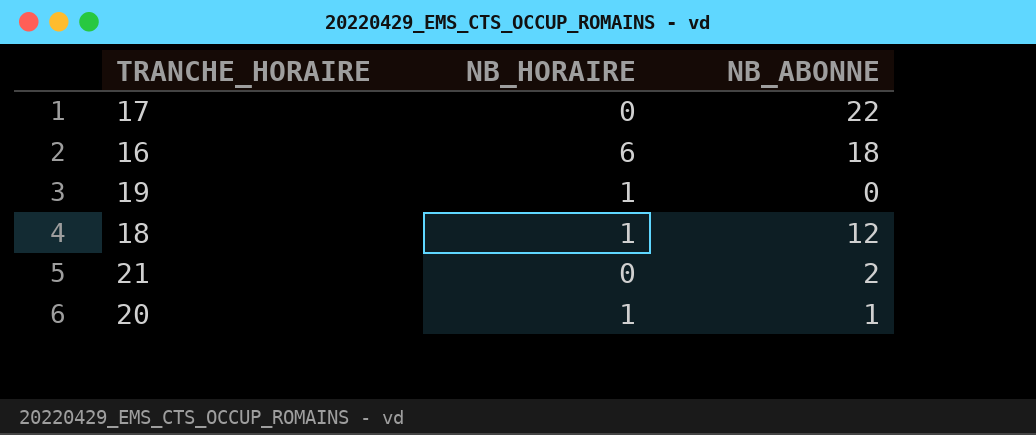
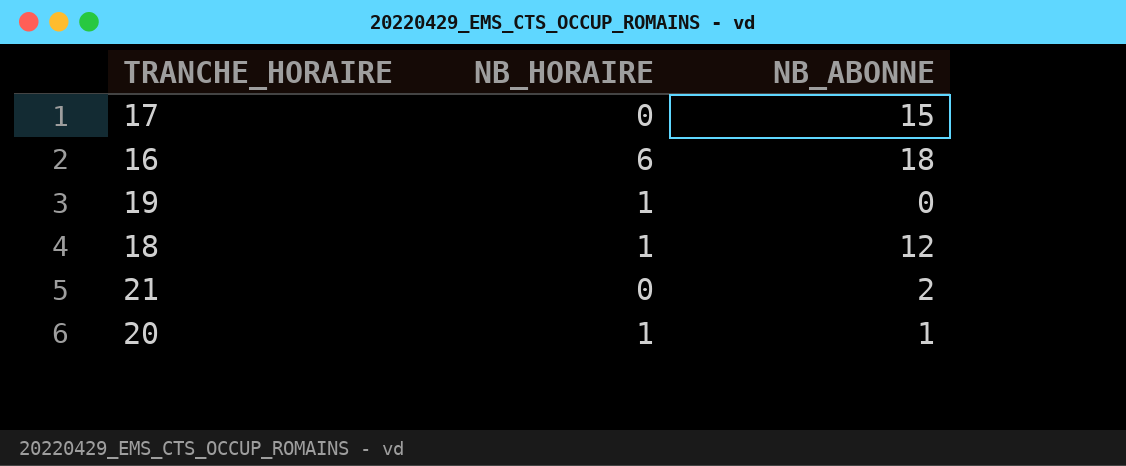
17 | NB_ABONNE: 22 -> 15

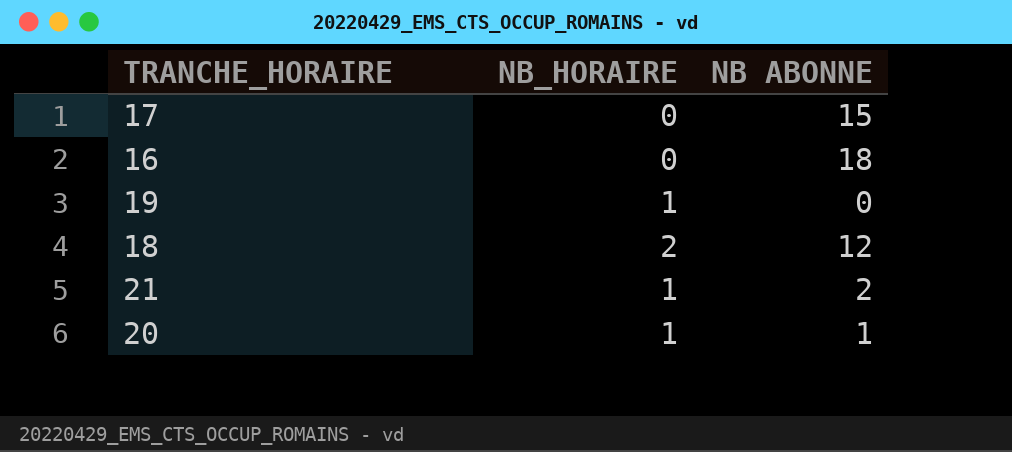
column name: NB_ABONNE -> NB ABONNE
16 | NB_HORAIRE: 6 -> 0
18 | NB_HORAIRE: 1 -> 2
21 | NB_HORAIRE: 0 -> 1

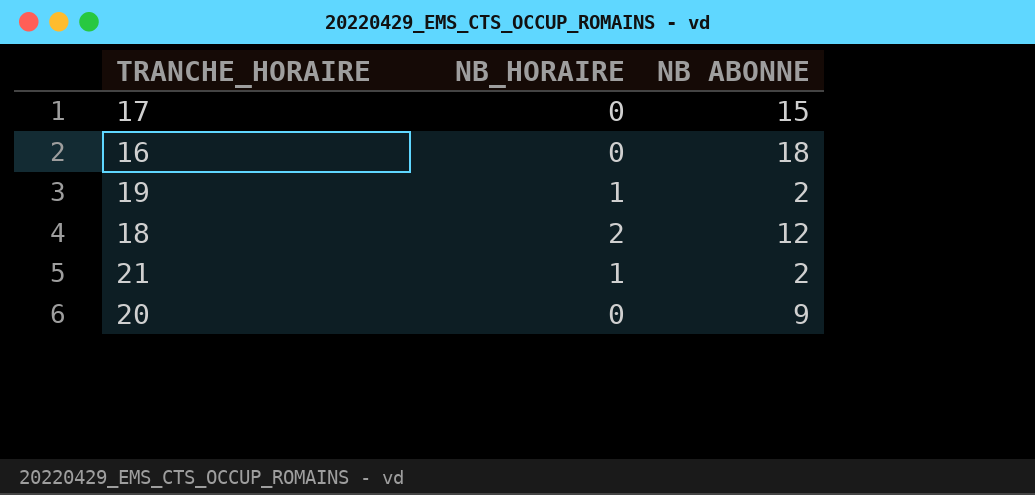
19 | NB ABONNE: 0 -> 2
20 | NB_HORAIRE: 1 -> 0
20 | NB ABONNE: 1 -> 9

